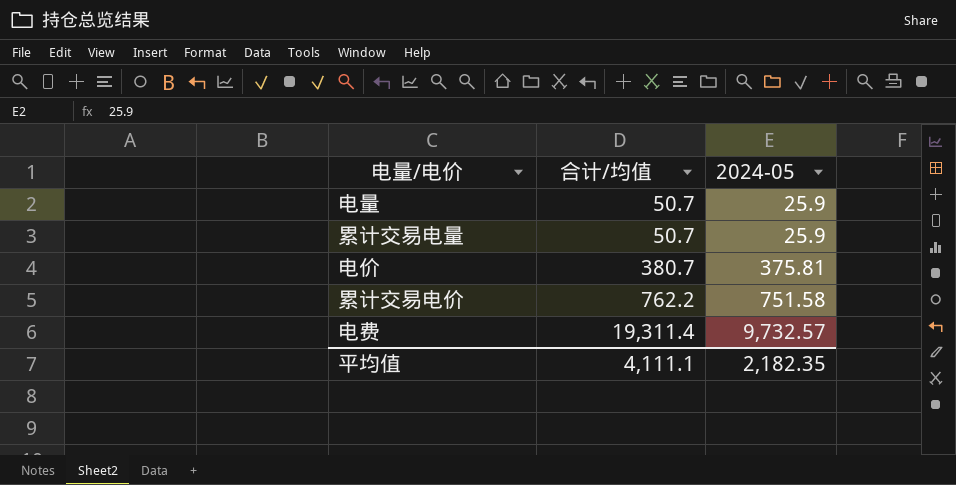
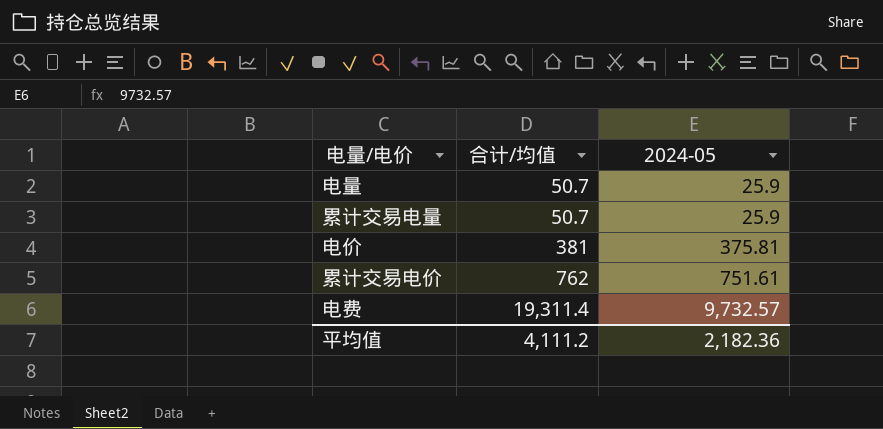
电价 | 合计/均值: 380.7 -> 381
累计交易电价 | 合计/均值: 762.2 -> 762
累计交易电价 | 2024-05: 751.58 -> 751.61
平均值 | 合计/均值: 4,111.1 -> 4,111.2
平均值 | 2024-05: 2,182.35 -> 2,182.36

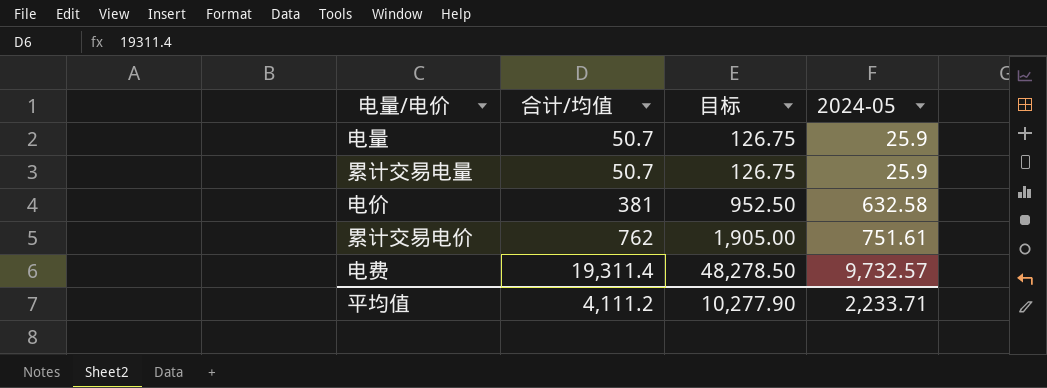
column 目标 | formula: none -> [合计/均值] * 2.5
电价 | 2024-05: 375.81 -> 632.58
平均值 | 2024-05: 2,182.36 -> 2,233.71

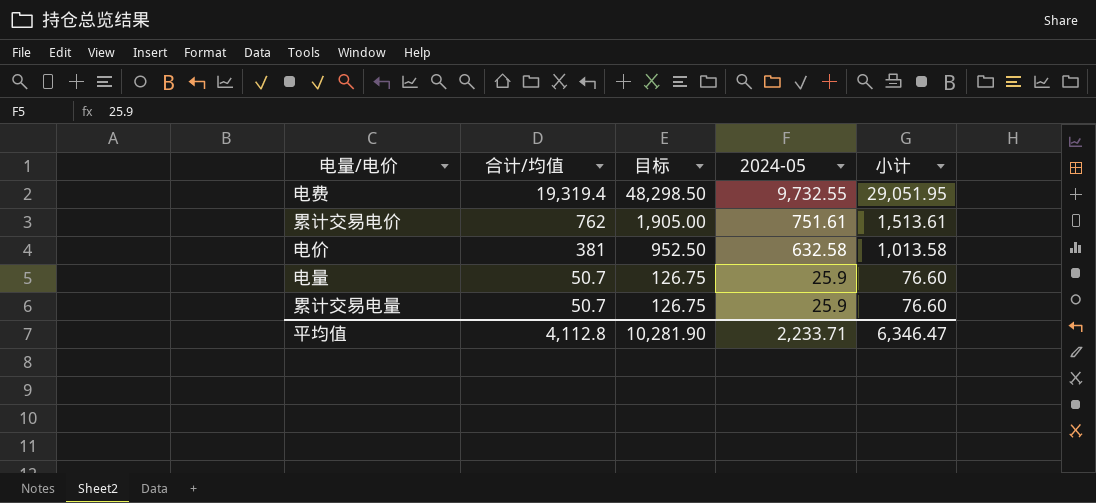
row order: 合计/均值 ascending -> 合计/均值 descending
column 小计 | formula: none -> [合计/均值] + [2024-05]
电费 | 合计/均值: 19,311.4 -> 19,319.4
电费 | 目标: 48,278.50 -> 48,298.50
电费 | 2024-05: 9,732.57 -> 9,732.55
平均值 | 合计/均值: 4,111.2 -> 4,112.8
平均值 | 目标: 10,277.90 -> 10,281.90

